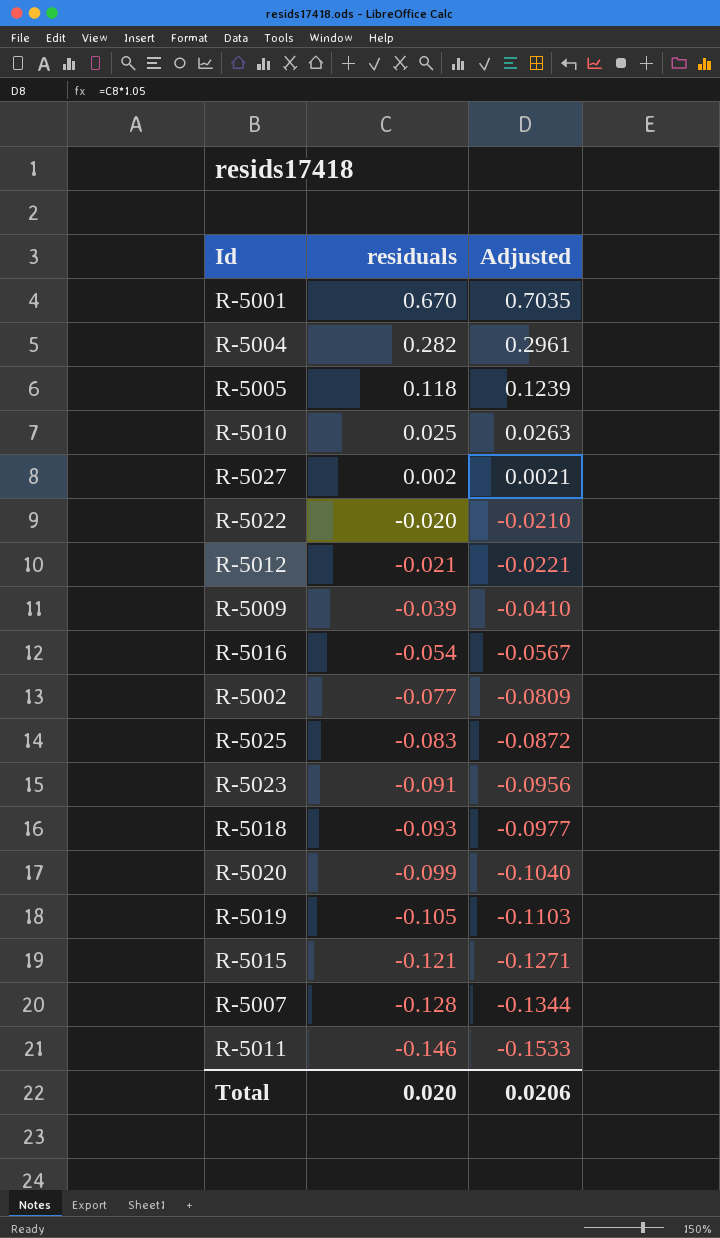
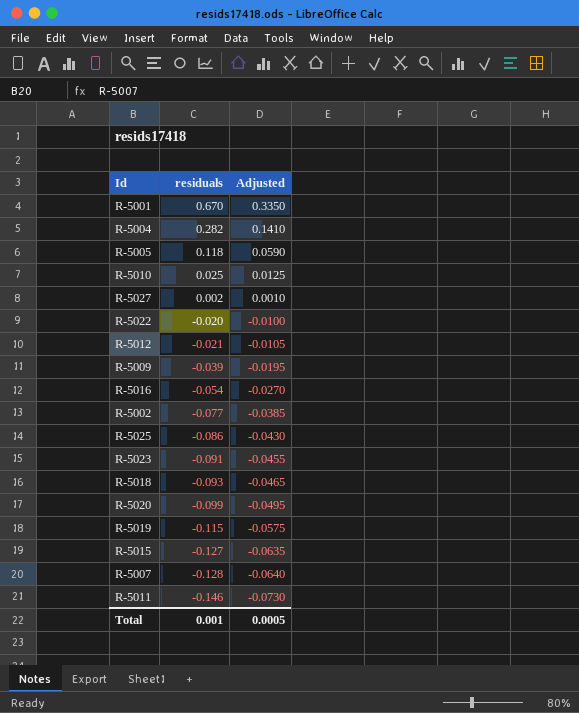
column Adjusted | formula: [residuals] * 1.05 -> [residuals] * 0.5
R-5025 | residuals: -0.083 -> -0.086
R-5019 | residuals: -0.105 -> -0.115
R-5015 | residuals: -0.121 -> -0.127
Total | residuals: 0.020 -> 0.001
Total | Adjusted: 0.0206 -> 0.0005

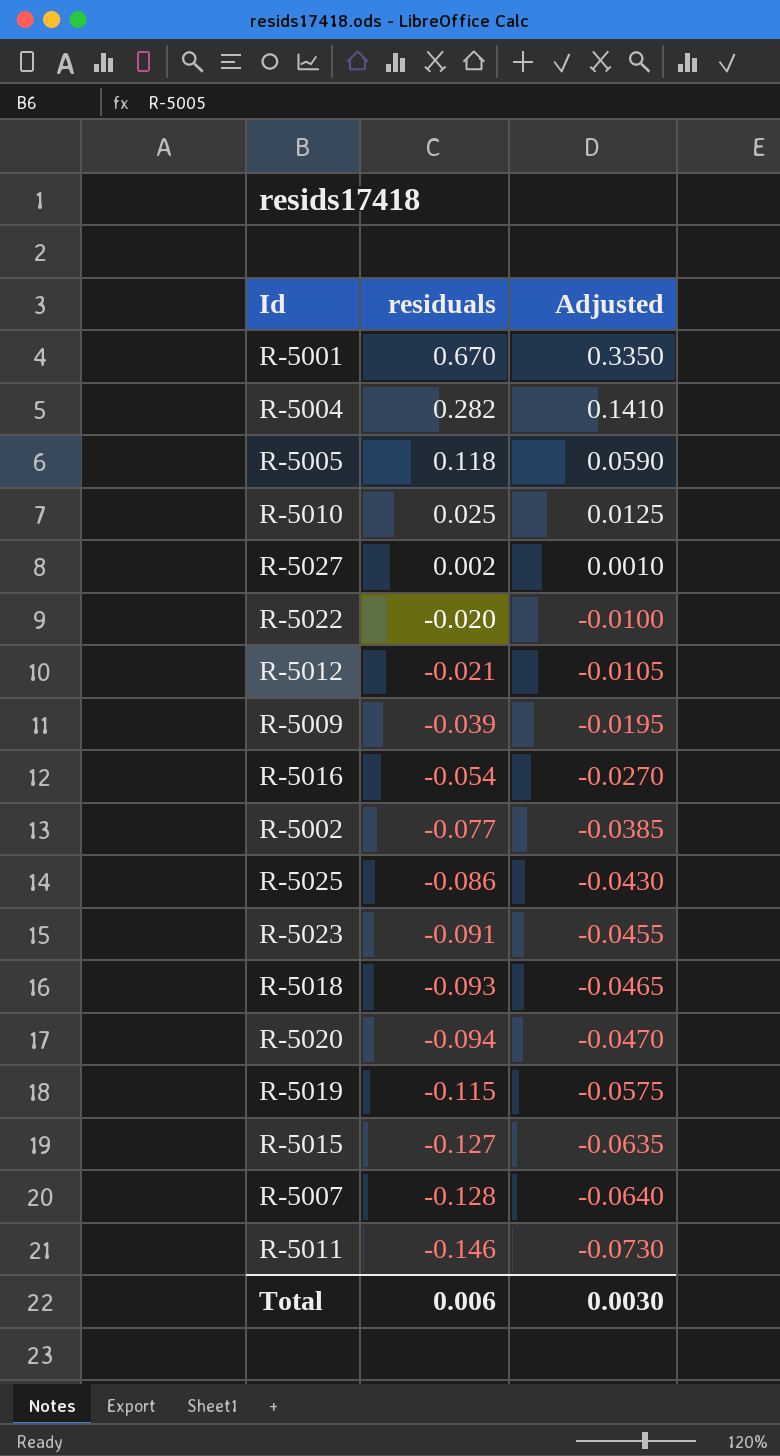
R-5020 | residuals: -0.099 -> -0.094
R-5020 | Adjusted: -0.0495 -> -0.0470
Total | residuals: 0.001 -> 0.006
Total | Adjusted: 0.0005 -> 0.0030

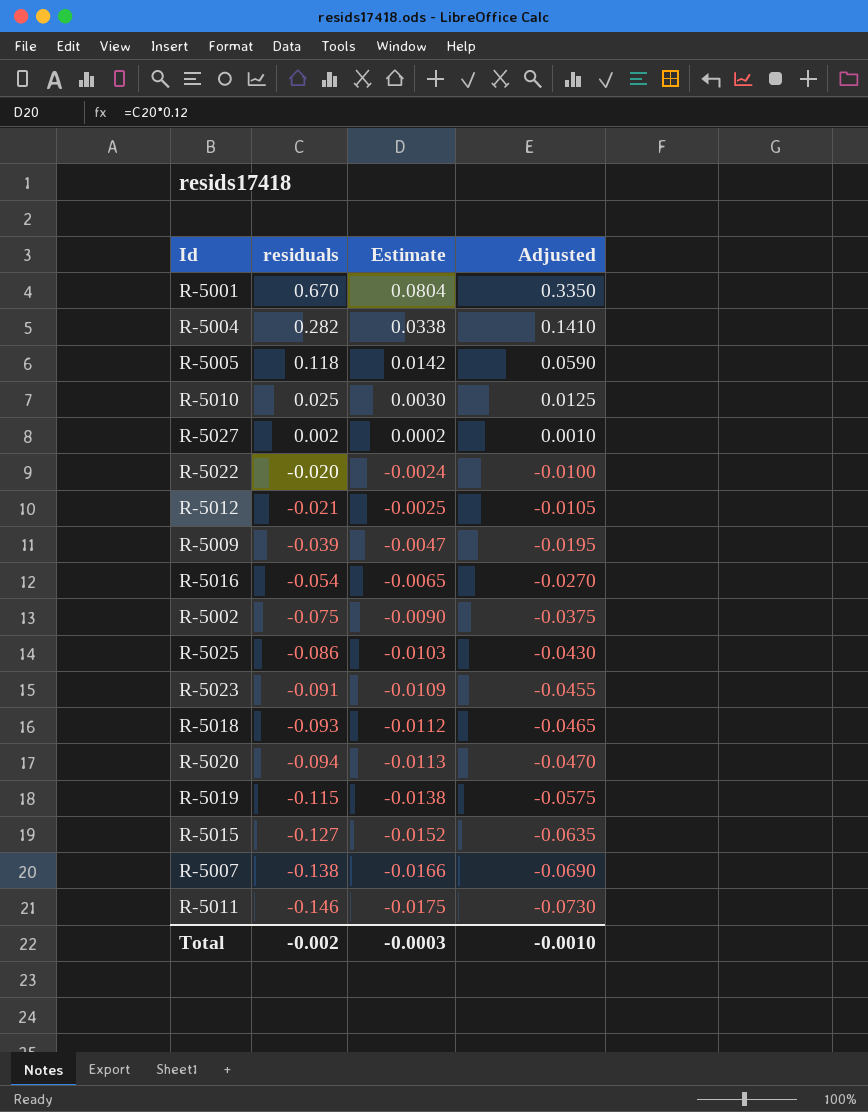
column Estimate | formula: none -> [residuals] * 0.12
R-5002 | residuals: -0.077 -> -0.075
R-5002 | Adjusted: -0.0385 -> -0.0375
R-5007 | residuals: -0.128 -> -0.138
R-5007 | Adjusted: -0.0640 -> -0.0690
Total | residuals: 0.006 -> -0.002
Total | Adjusted: 0.0030 -> -0.0010

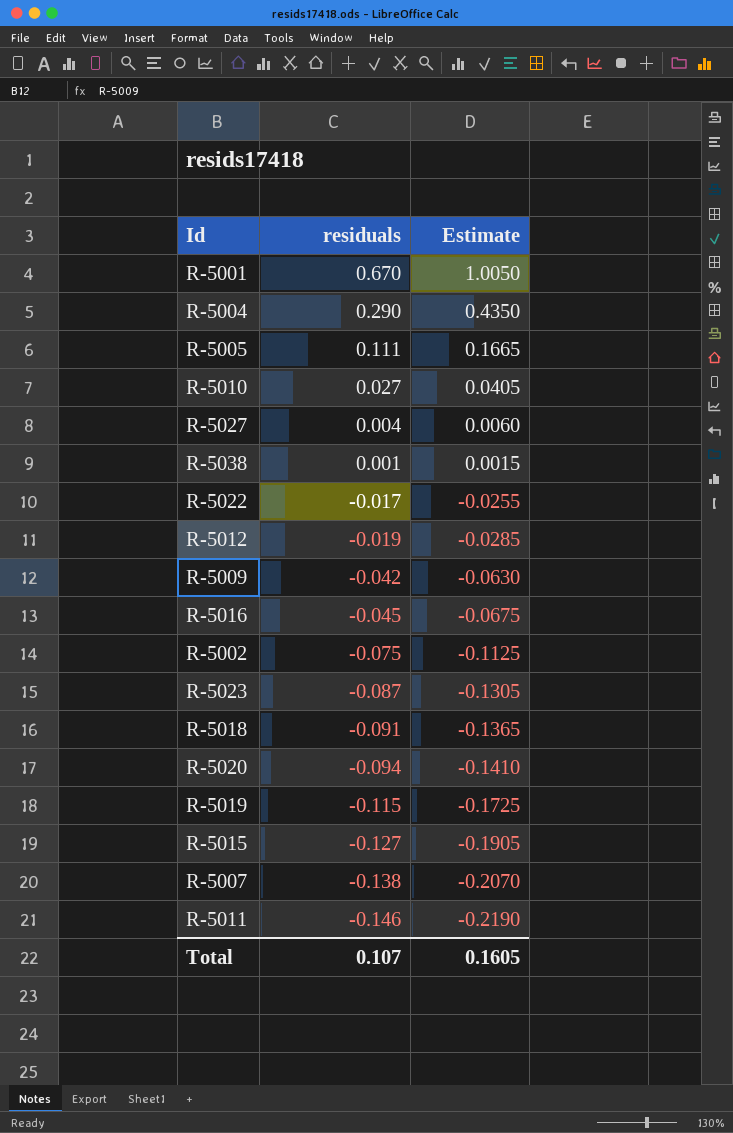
column Adjusted | formula: [residuals] * 0.5 -> none
column Estimate | formula: [residuals] * 0.12 -> [residuals] * 1.5
row R-5025: -0.086 | -0.0103 | -0.0430 -> none
R-5004 | residuals: 0.282 -> 0.290
R-5005 | residuals: 0.118 -> 0.111
R-5010 | residuals: 0.025 -> 0.027
R-5027 | residuals: 0.002 -> 0.004
row R-5038: none -> 0.001 | 0.0015
R-5022 | residuals: -0.020 -> -0.017
R-5012 | residuals: -0.021 -> -0.019
R-5009 | residuals: -0.039 -> -0.042
R-5016 | residuals: -0.054 -> -0.045
R-5023 | residuals: -0.091 -> -0.087
R-5018 | residuals: -0.093 -> -0.091
Total | residuals: -0.002 -> 0.107
Total | Estimate: -0.0003 -> 0.1605

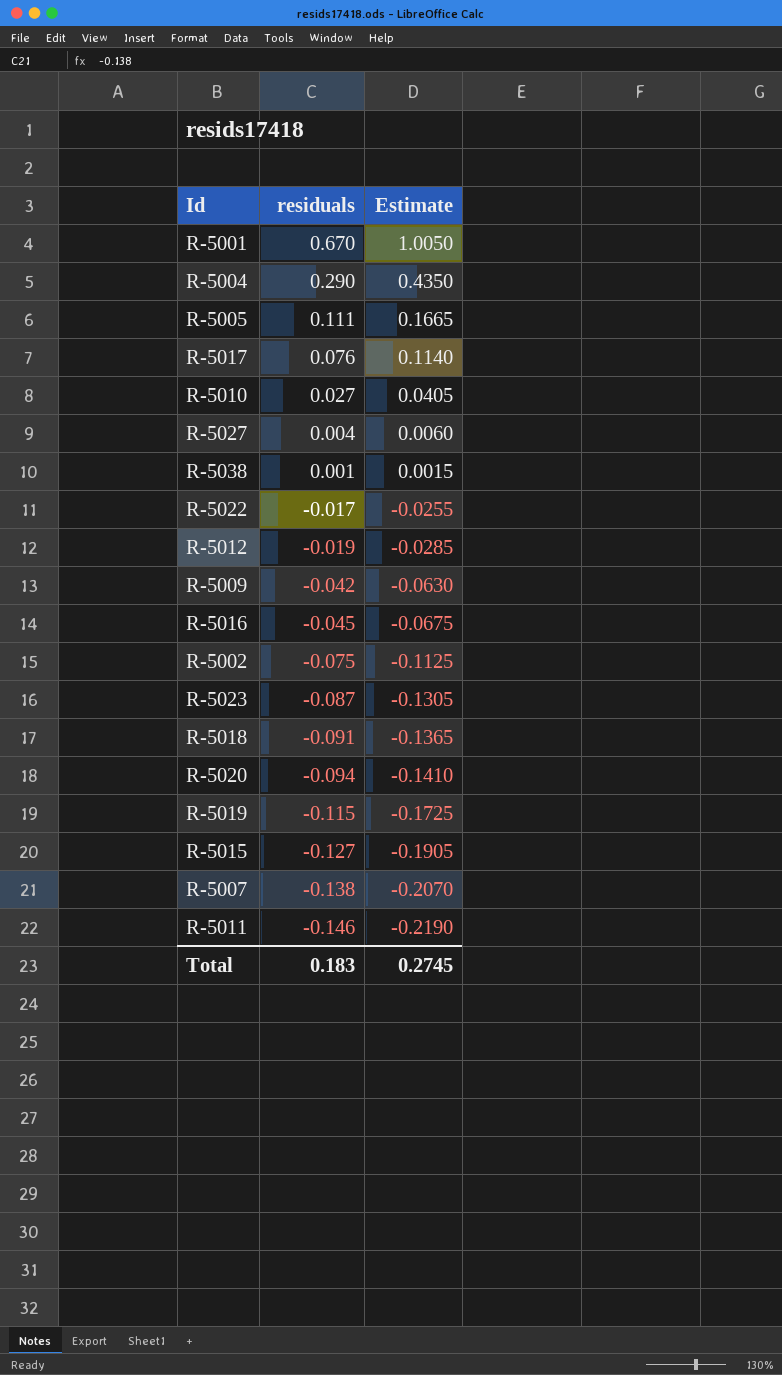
row R-5017: none -> 0.076 | 0.1140
Total | residuals: 0.107 -> 0.183
Total | Estimate: 0.1605 -> 0.2745

